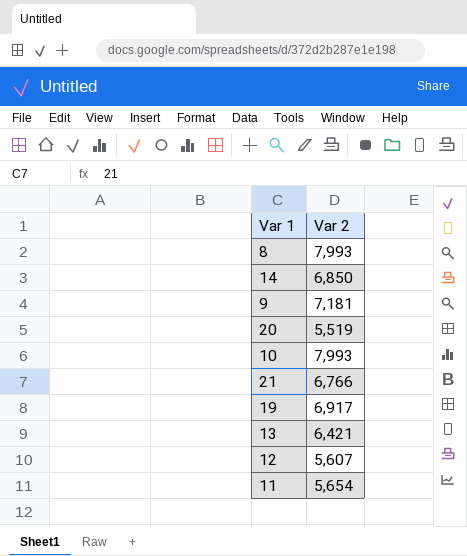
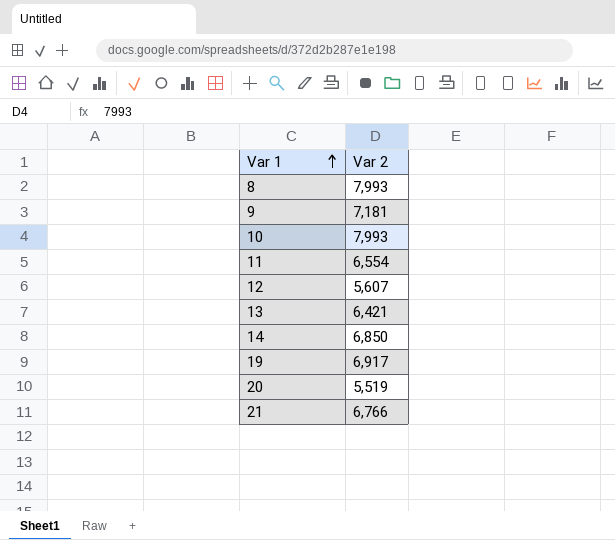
row order: none -> Var 1 ascending
11 | Var 2: 5,654 -> 6,554

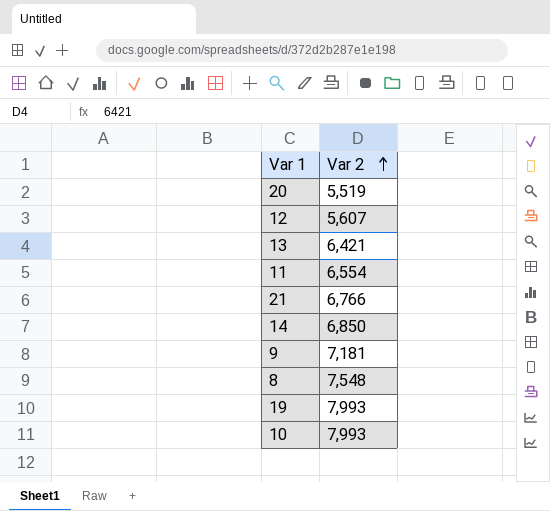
row order: Var 1 ascending -> Var 2 ascending
8 | Var 2: 7,993 -> 7,548
19 | Var 2: 6,917 -> 7,993

